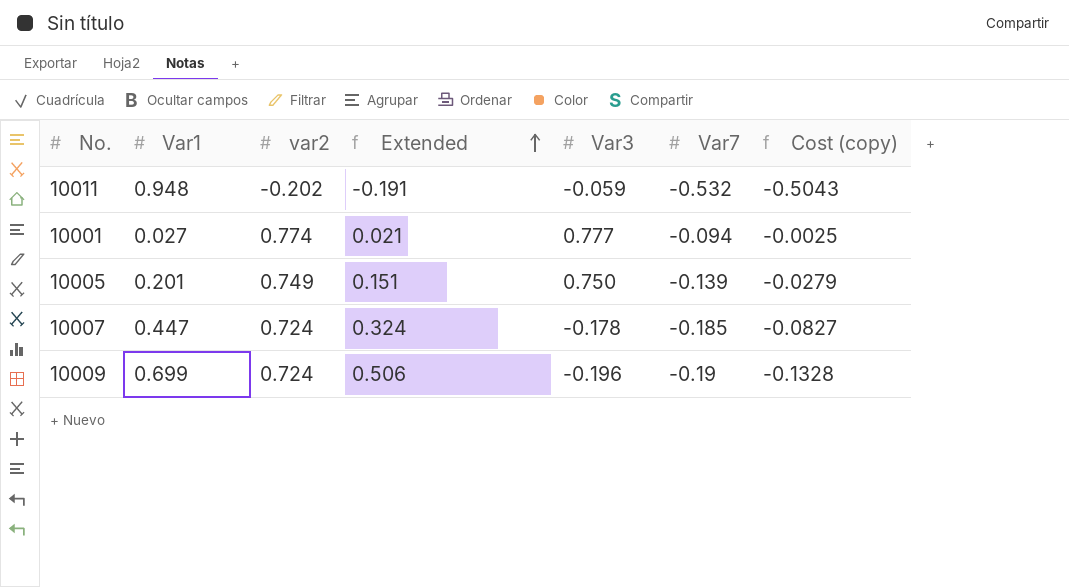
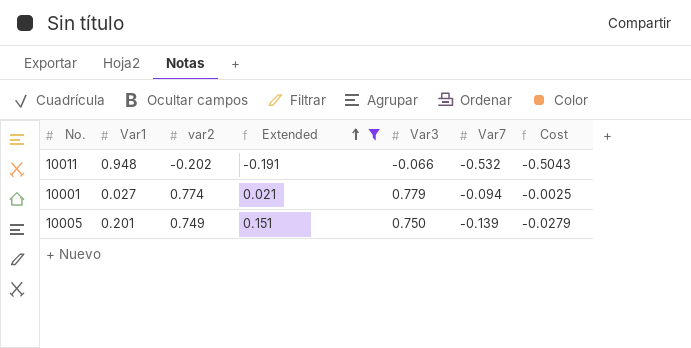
filter: none -> Extended <= 0.151
column name: Cost (copy) -> Cost
10011 | Var3: -0.059 -> -0.066
10001 | Var3: 0.777 -> 0.779

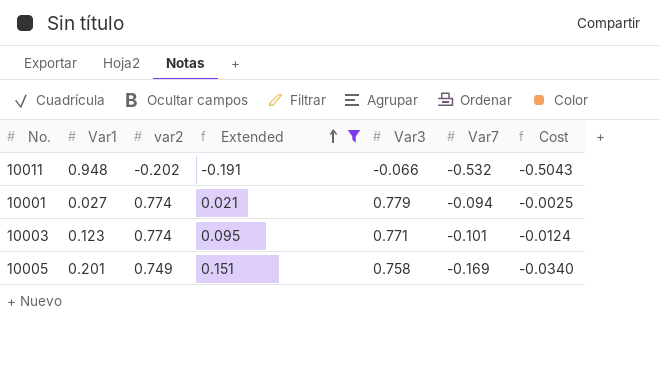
row 10003: none -> 0.123 | 0.774 | 0.095 | 0.771 | -0.101 | -0.0124
10005 | Var3: 0.750 -> 0.758
10005 | Var7: -0.139 -> -0.169
10005 | Cost: -0.0279 -> -0.0340

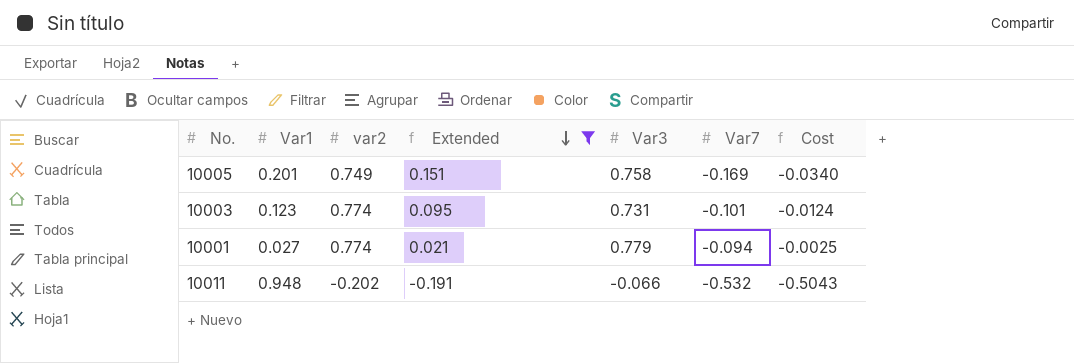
row order: Extended ascending -> Extended descending
10003 | Var3: 0.771 -> 0.731

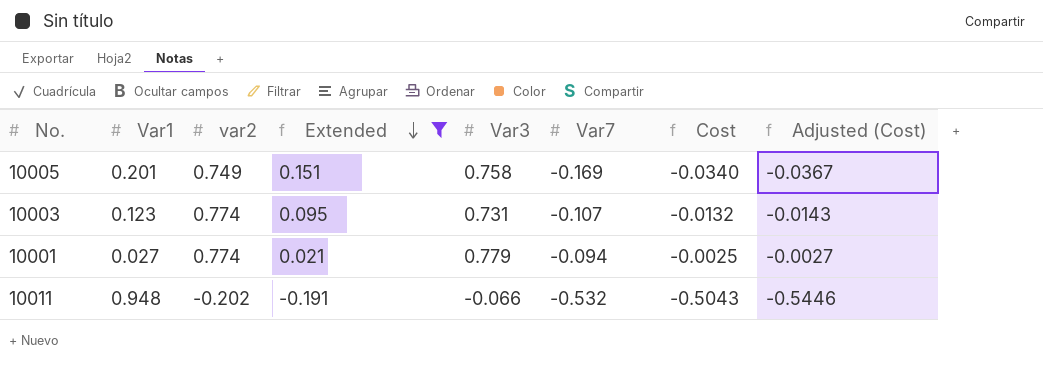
column Adjusted (Cost) | formula: none -> [Cost] * 1.08
10003 | Var7: -0.101 -> -0.107
10003 | Cost: -0.0124 -> -0.0132

